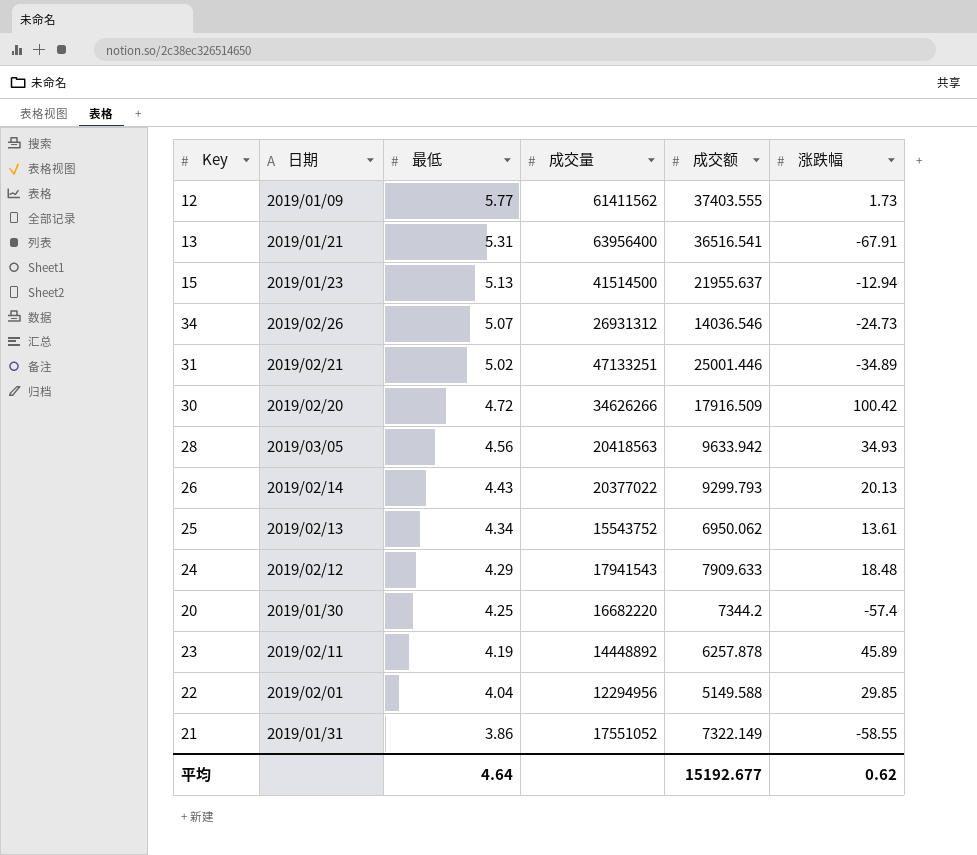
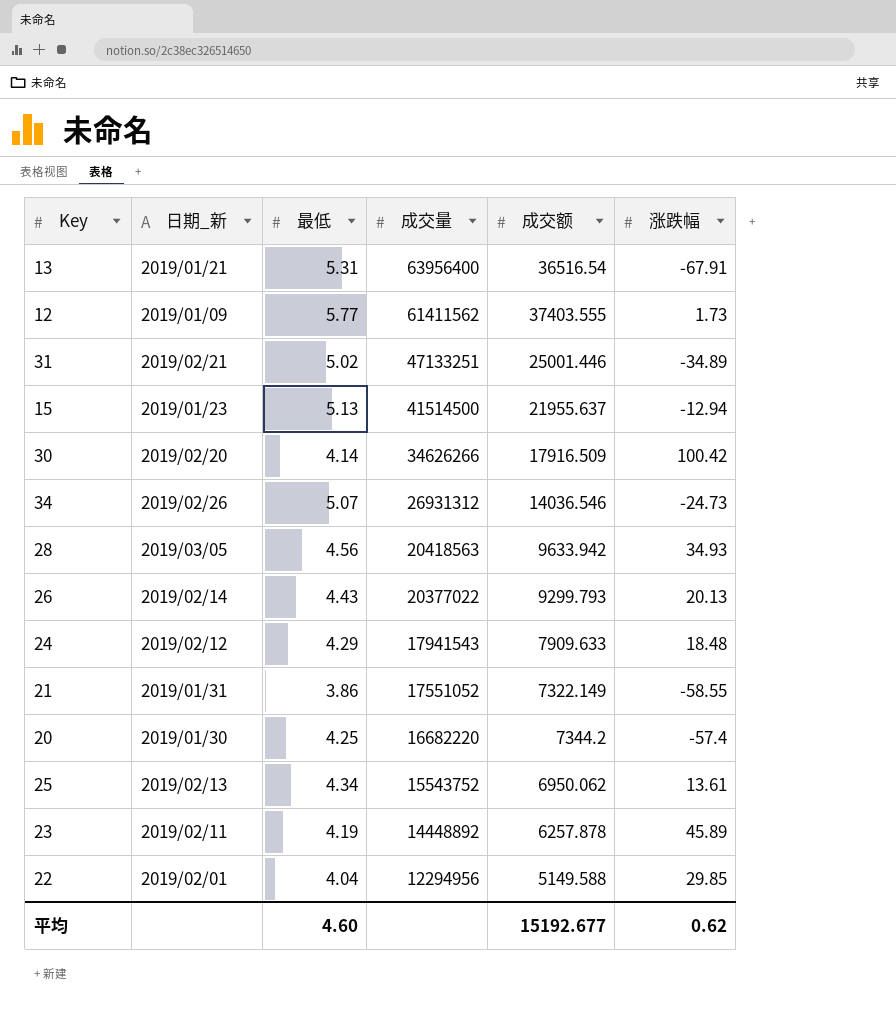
row order: 最低 descending -> 成交量 descending
column name: 日期 -> 日期_新
13 | 成交额: 36516.541 -> 36516.54
30 | 最低: 4.72 -> 4.14
平均 | 最低: 4.64 -> 4.60

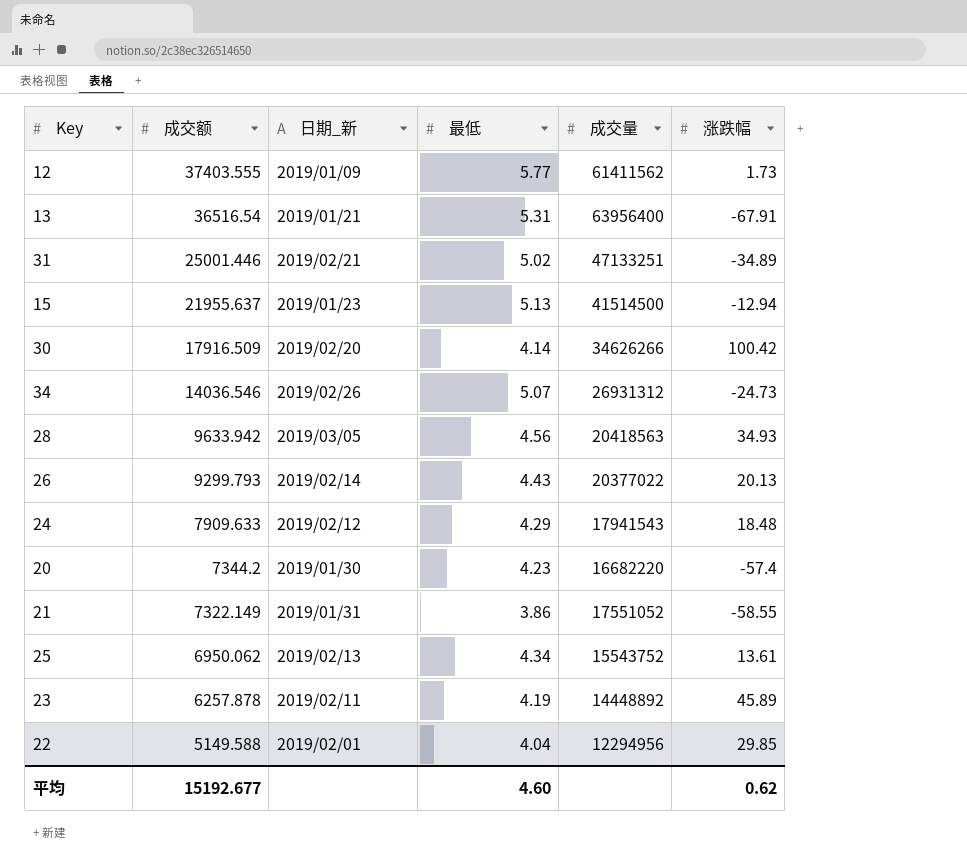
row order: 成交量 descending -> 成交额 descending
column 成交额 | position: 5 -> 2
20 | 最低: 4.25 -> 4.23

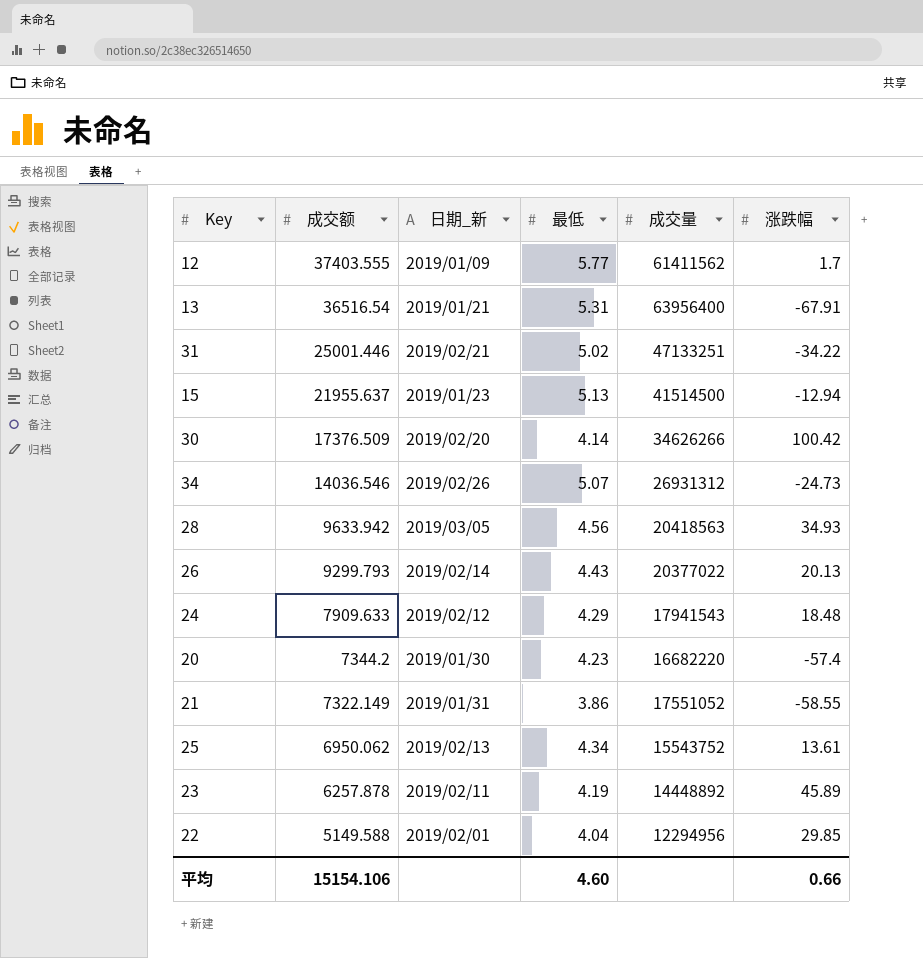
12 | 涨跌幅: 1.73 -> 1.7
31 | 涨跌幅: -34.89 -> -34.22
30 | 成交额: 17916.509 -> 17376.509
平均 | 成交额: 15192.677 -> 15154.106
平均 | 涨跌幅: 0.62 -> 0.66

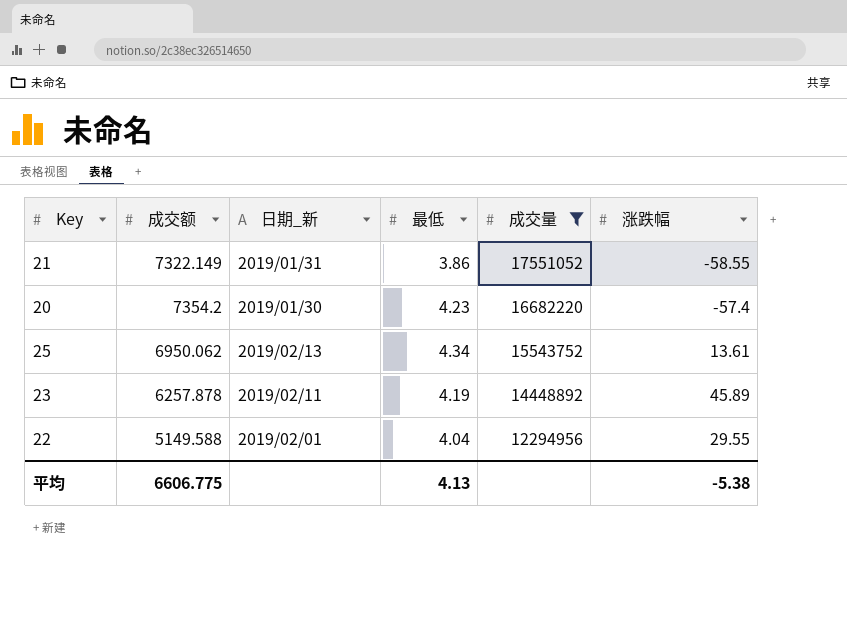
filter: none -> 成交量 <= 17551052
row order: 成交额 descending -> 成交量 descending
20 | 成交额: 7344.2 -> 7354.2
22 | 涨跌幅: 29.85 -> 29.55
平均 | 成交额: 15154.106 -> 6606.775
平均 | 最低: 4.60 -> 4.13
平均 | 涨跌幅: 0.66 -> -5.38

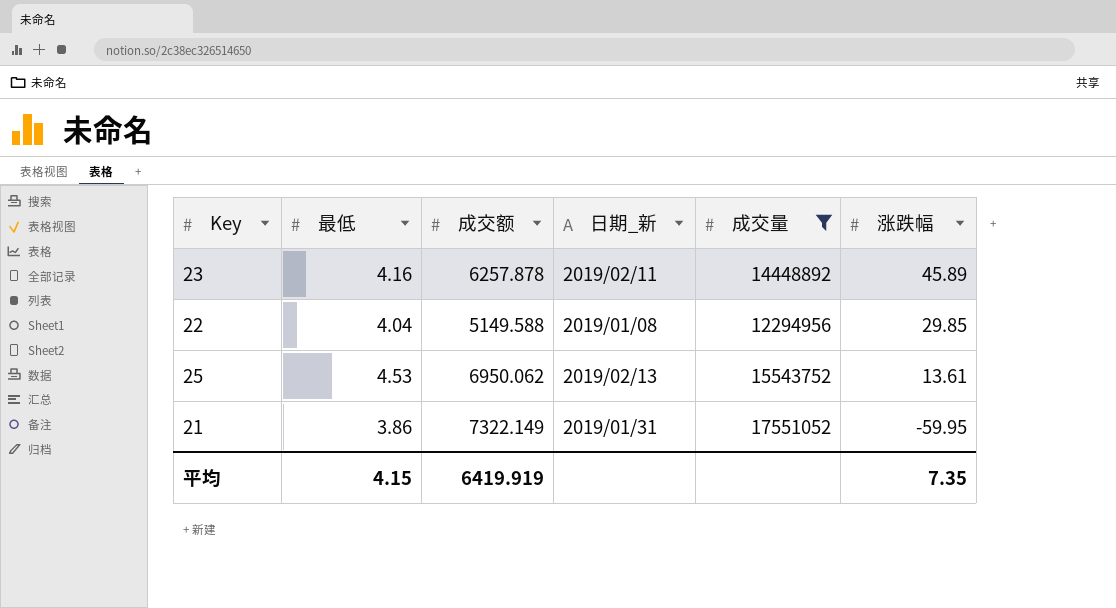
row order: 成交量 descending -> 涨跌幅 descending
column 最低 | position: 4 -> 2
row 20: 7354.2 | 2019/01/30 | 4.23 | 16682220 | -57.4 -> none
23 | 最低: 4.19 -> 4.16
22 | 日期_新: 2019/02/01 -> 2019/01/08
22 | 涨跌幅: 29.55 -> 29.85
25 | 最低: 4.34 -> 4.53
21 | 涨跌幅: -58.55 -> -59.95
平均 | 最低: 4.13 -> 4.15
平均 | 成交额: 6606.775 -> 6419.919
平均 | 涨跌幅: -5.38 -> 7.35

